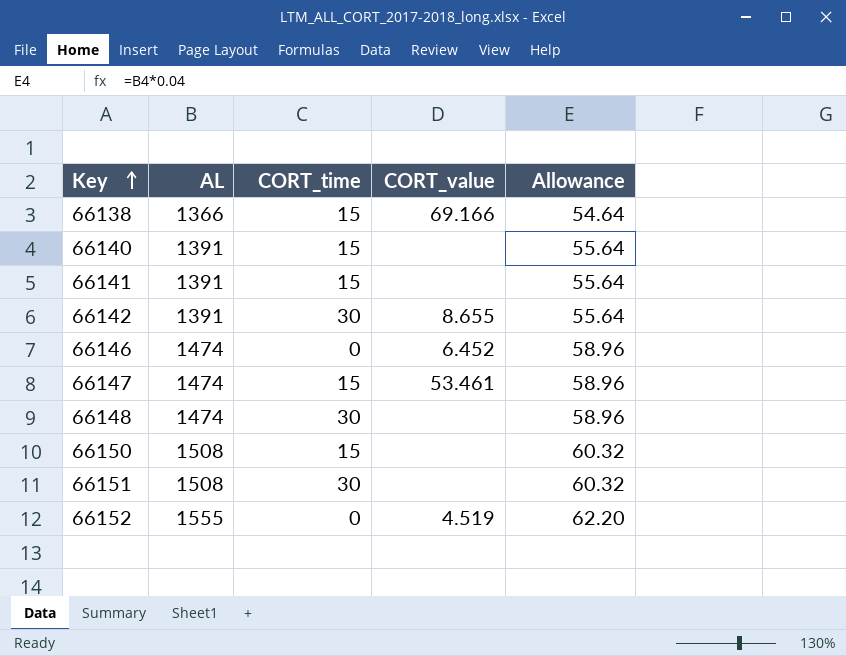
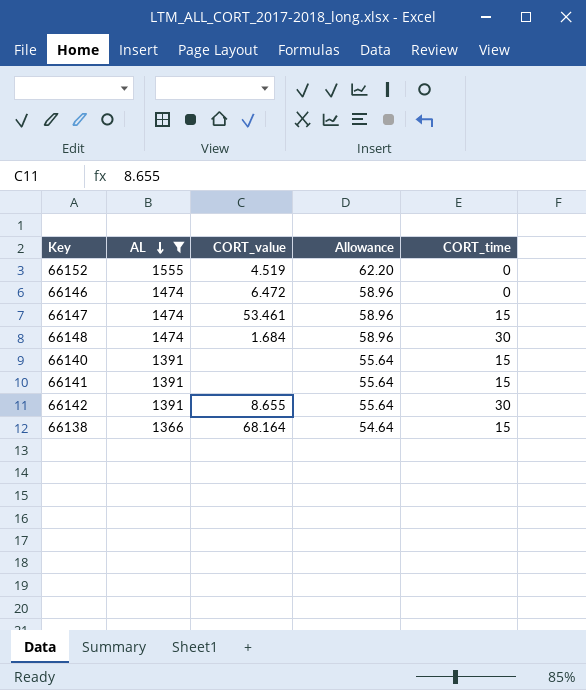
filter: none -> AL != 1508
row order: Key ascending -> AL descending
column CORT_time | position: 3 -> 5
66146 | CORT_value: 6.452 -> 6.472
66148 | CORT_value: none -> 1.684
66138 | CORT_value: 69.166 -> 68.164

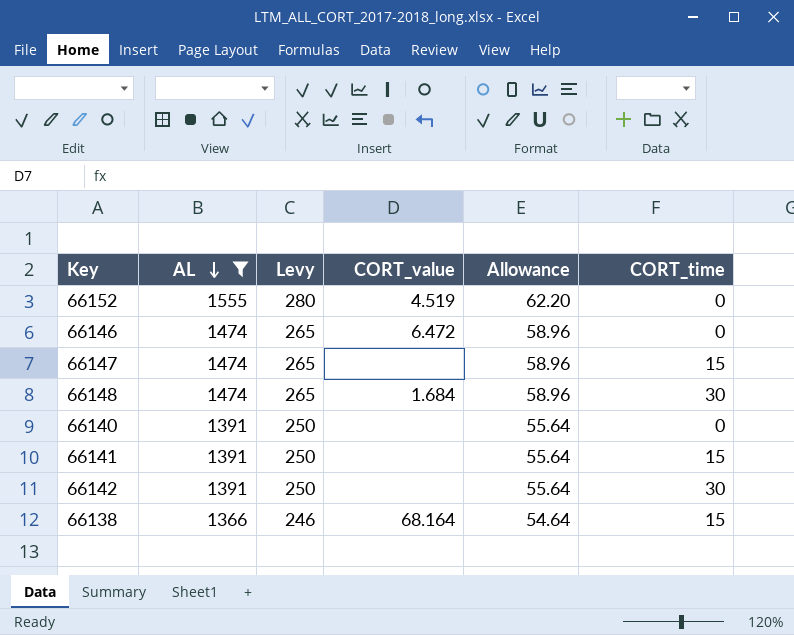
column Levy | formula: none -> [AL] * 0.18
66147 | CORT_value: 53.461 -> none
66140 | CORT_time: 15 -> 0
66142 | CORT_value: 8.655 -> none

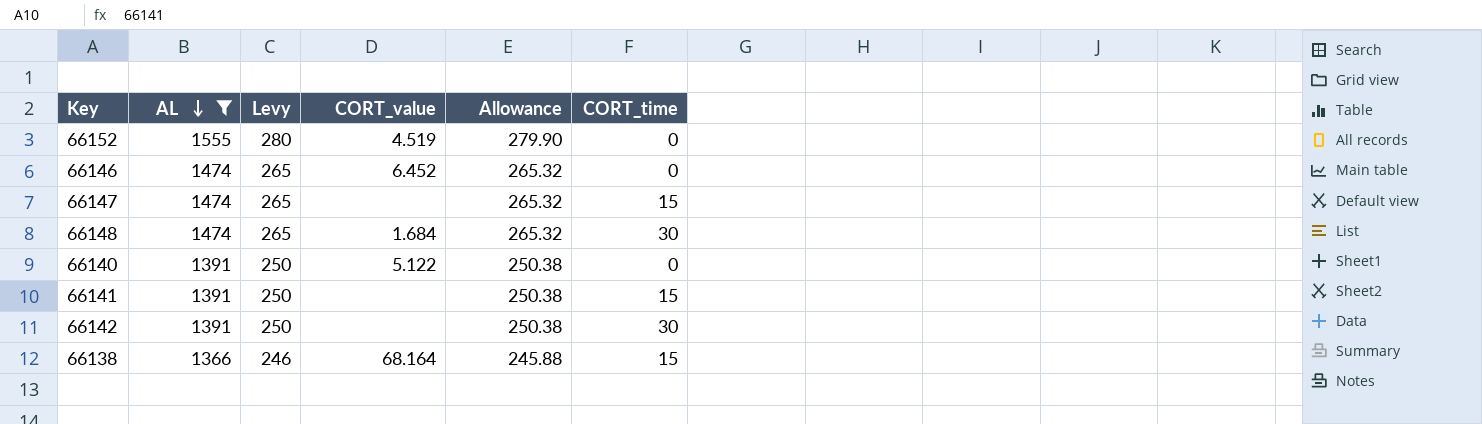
column Allowance | formula: [AL] * 0.04 -> [AL] * 0.18
66146 | CORT_value: 6.472 -> 6.452
66140 | CORT_value: none -> 5.122

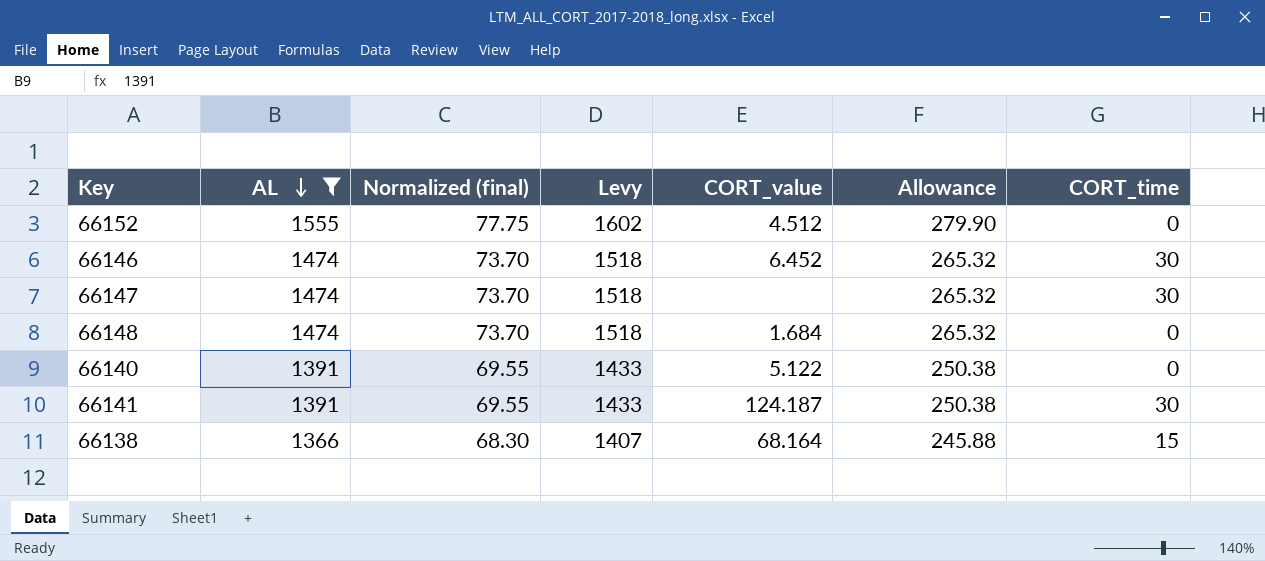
column Normalized (final) | formula: none -> [AL] * 0.05
column Levy | formula: [AL] * 0.18 -> [AL] * 1.03
row 66142: 1391 | 250 | none | 250.38 | 30 -> none
66152 | CORT_value: 4.519 -> 4.512
66146 | CORT_time: 0 -> 30
66147 | CORT_time: 15 -> 30
66148 | CORT_time: 30 -> 0
66141 | CORT_value: none -> 124.187
66141 | CORT_time: 15 -> 30

